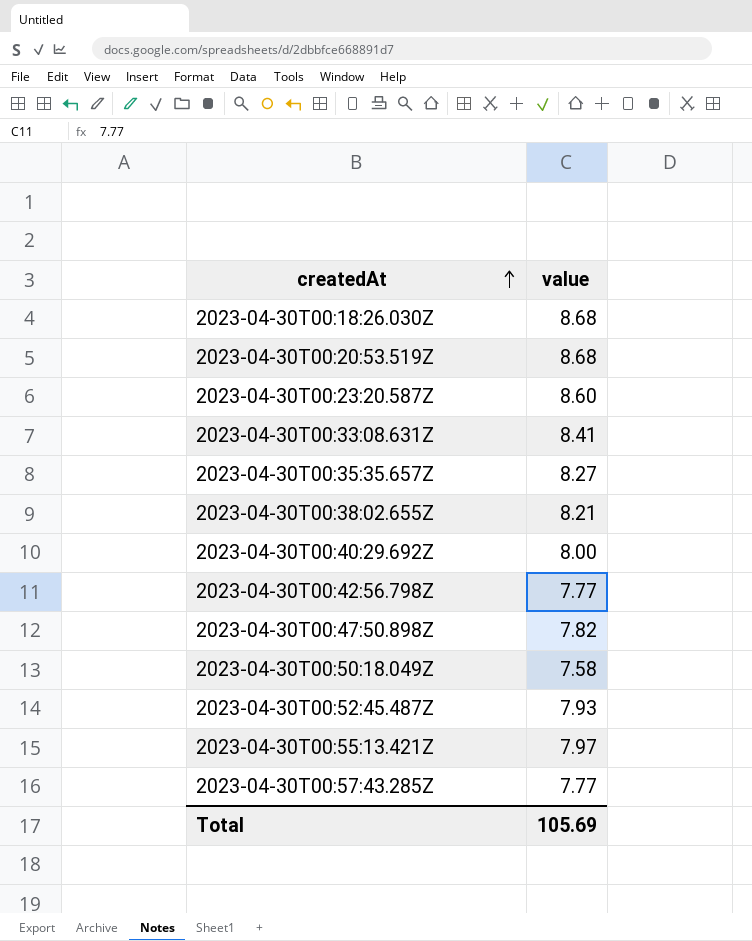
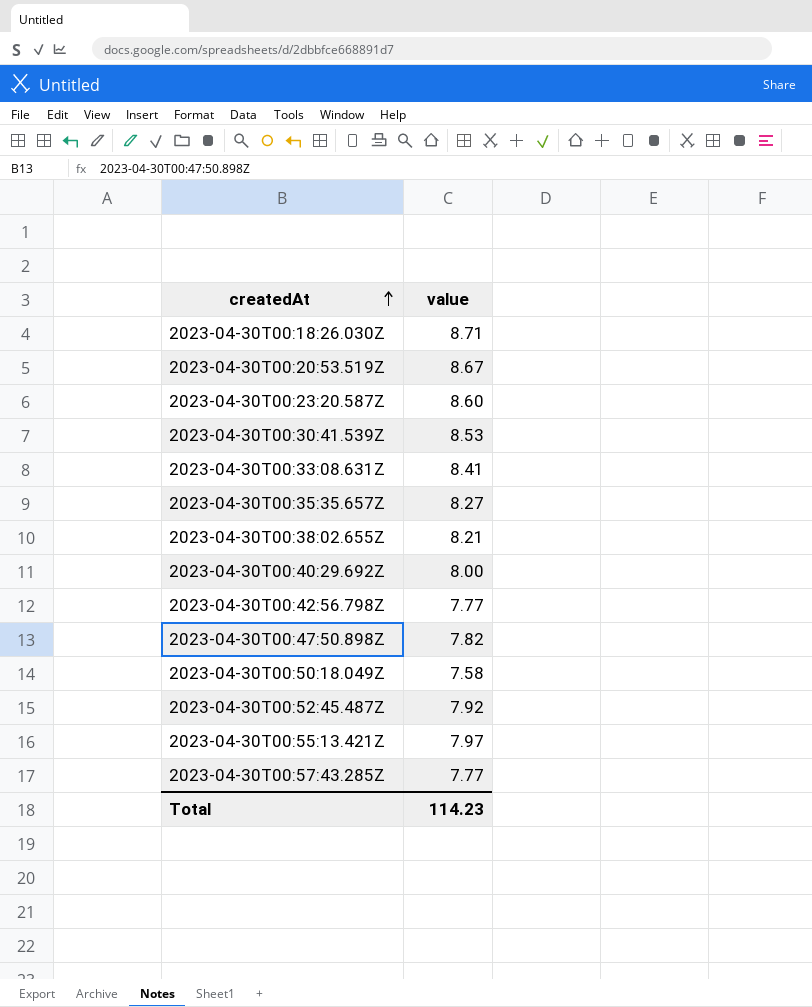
2023-04-30T00:18:26.030Z | value: 8.68 -> 8.71
2023-04-30T00:20:53.519Z | value: 8.68 -> 8.67
row 2023-04-30T00:30:41.539Z: none -> 8.53
2023-04-30T00:52:45.487Z | value: 7.93 -> 7.92
Total | value: 105.69 -> 114.23

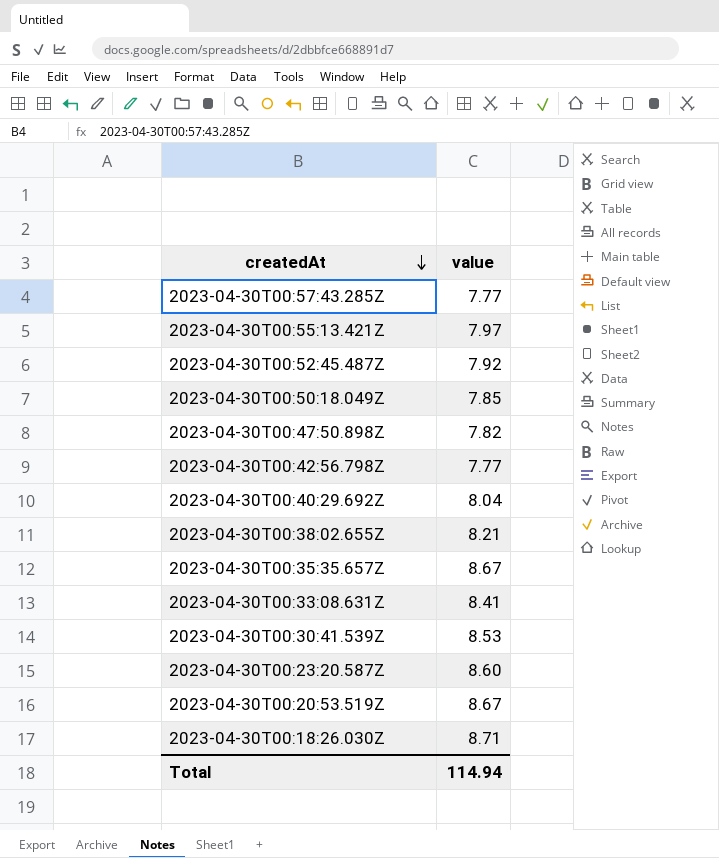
row order: createdAt ascending -> createdAt descending
2023-04-30T00:50:18.049Z | value: 7.58 -> 7.85
2023-04-30T00:40:29.692Z | value: 8.00 -> 8.04
2023-04-30T00:35:35.657Z | value: 8.27 -> 8.67
Total | value: 114.23 -> 114.94

